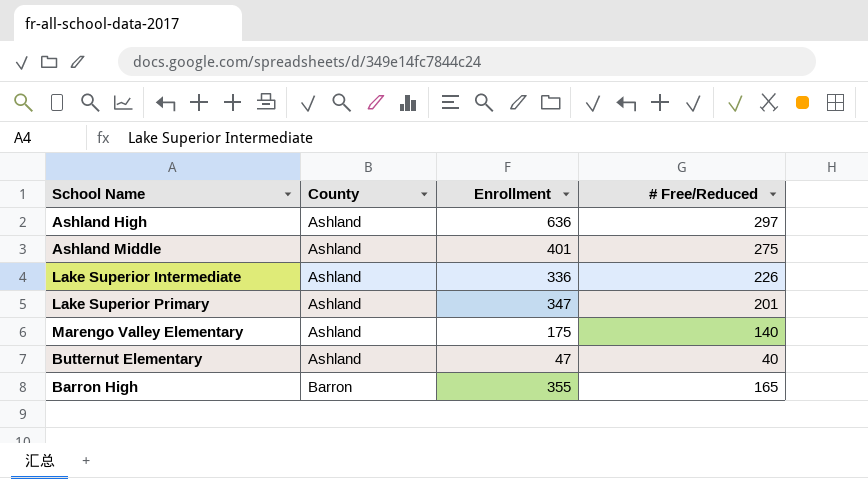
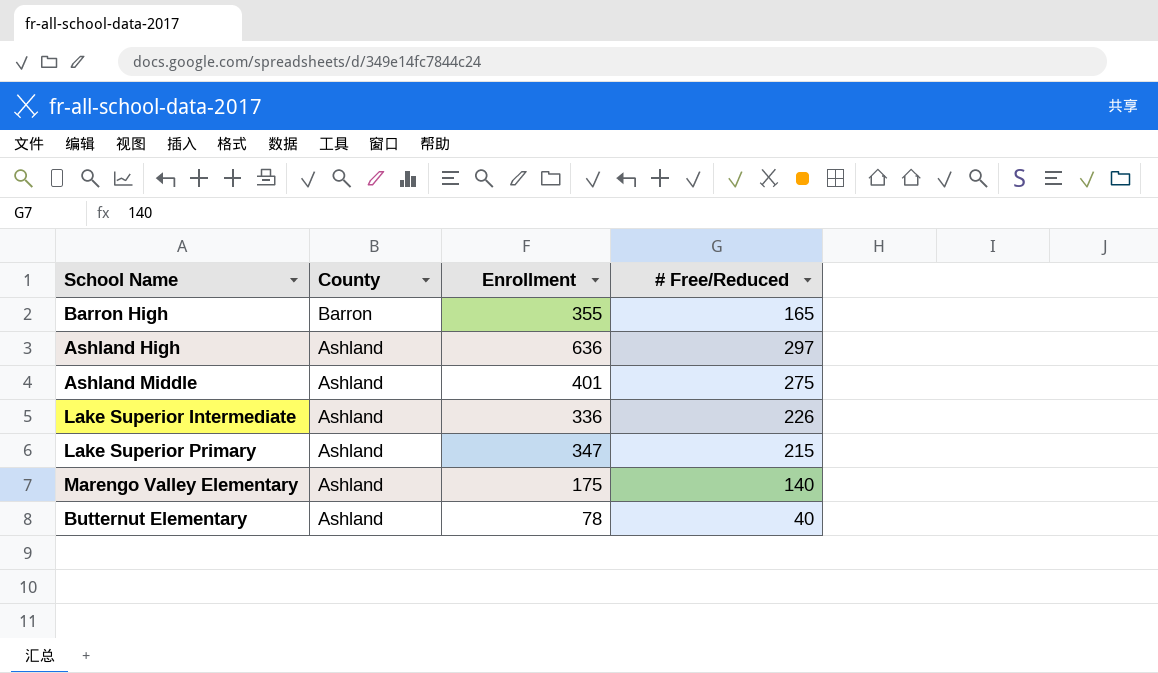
row order: County ascending -> County descending
Lake Superior Primary | # Free/Reduced: 201 -> 215
Butternut Elementary | Enrollment: 47 -> 78

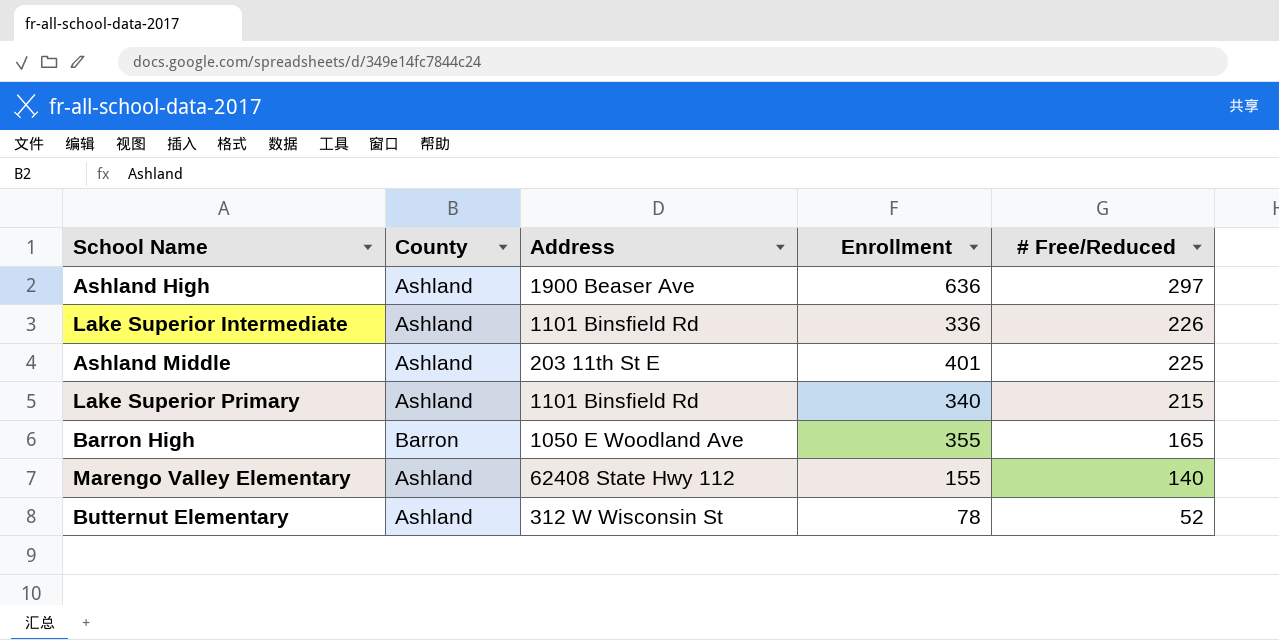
row order: County descending -> # Free/Reduced descending
column Address | position: none -> 3
Ashland Middle | # Free/Reduced: 275 -> 225
Lake Superior Primary | Enrollment: 347 -> 340
Marengo Valley Elementary | Enrollment: 175 -> 155
Butternut Elementary | # Free/Reduced: 40 -> 52

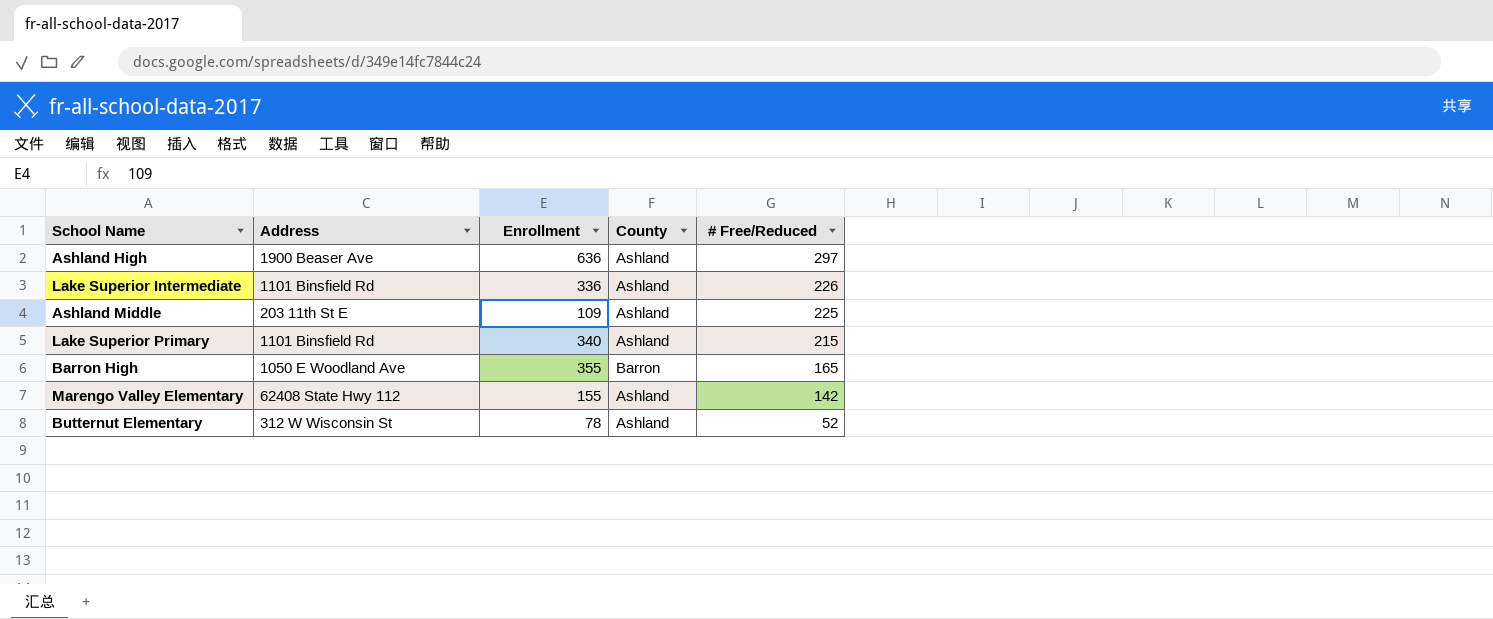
column County | position: 2 -> 4
Ashland Middle | Enrollment: 401 -> 109
Marengo Valley Elementary | # Free/Reduced: 140 -> 142

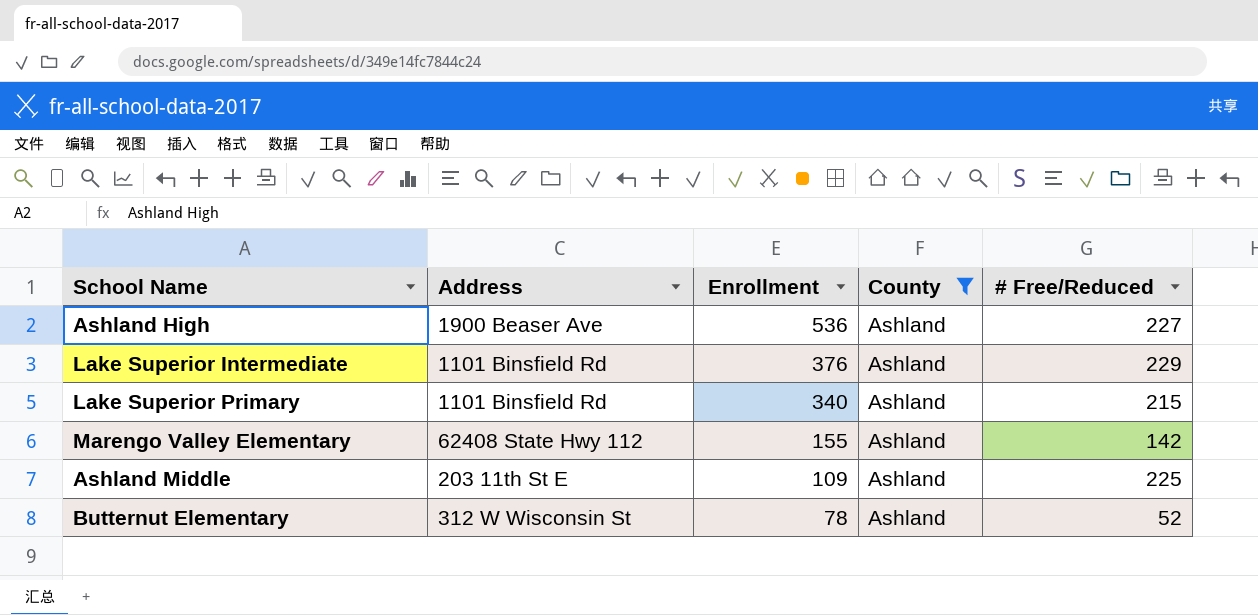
filter: none -> County = Ashland
row order: # Free/Reduced descending -> Enrollment descending
Ashland High | Enrollment: 636 -> 536
Ashland High | # Free/Reduced: 297 -> 227
Lake Superior Intermediate | Enrollment: 336 -> 376
Lake Superior Intermediate | # Free/Reduced: 226 -> 229

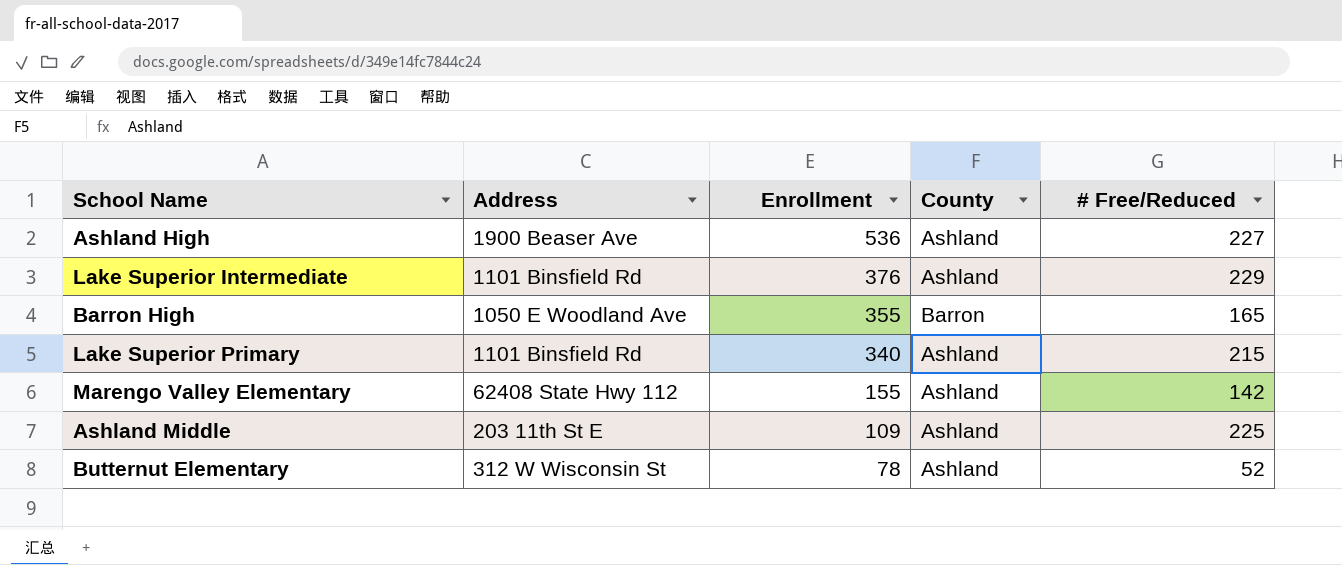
filter: County = Ashland -> none

